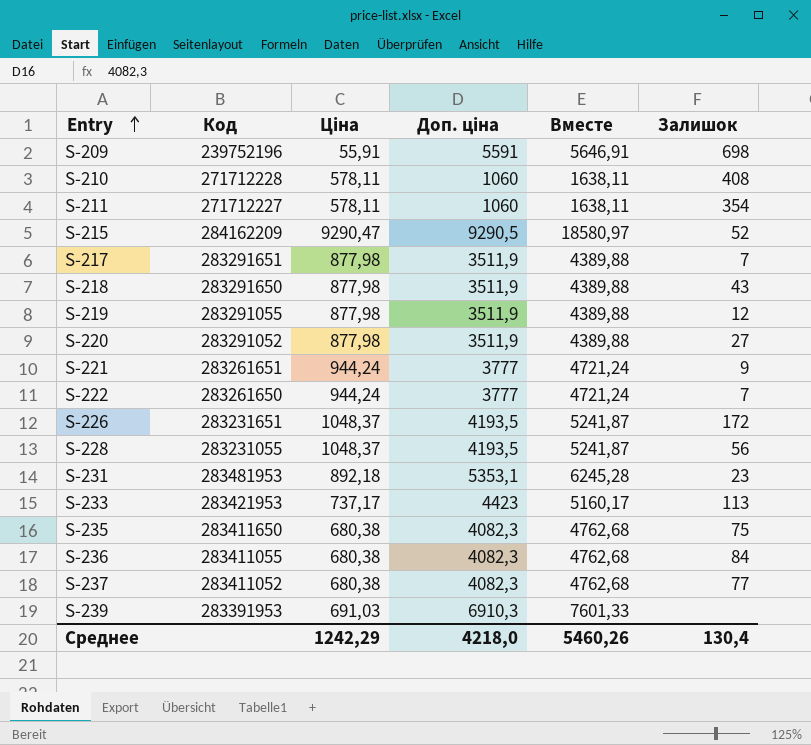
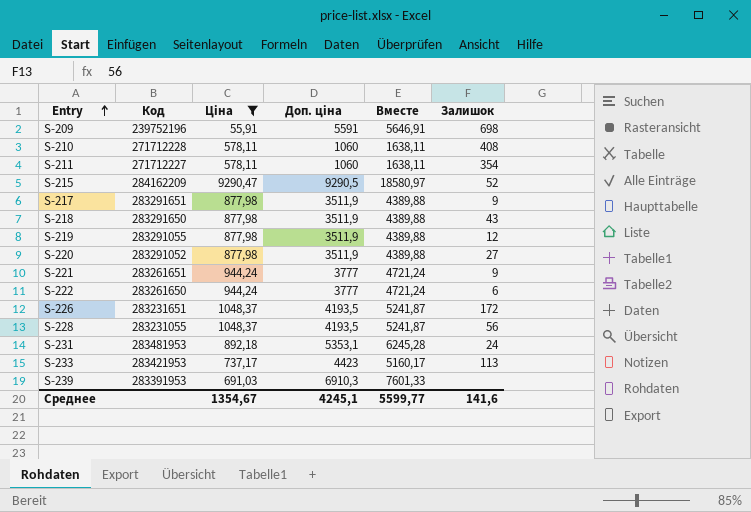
filter: none -> Ціна != 680,38
S-217 | Залишок: 7 -> 9
S-222 | Залишок: 7 -> 6
S-231 | Залишок: 23 -> 24
Среднее | Ціна: 1242,29 -> 1354,67
Среднее | Доп. ціна: 4218,0 -> 4245,1
Среднее | Вместе: 5460,26 -> 5599,77
Среднее | Залишок: 130,4 -> 141,6

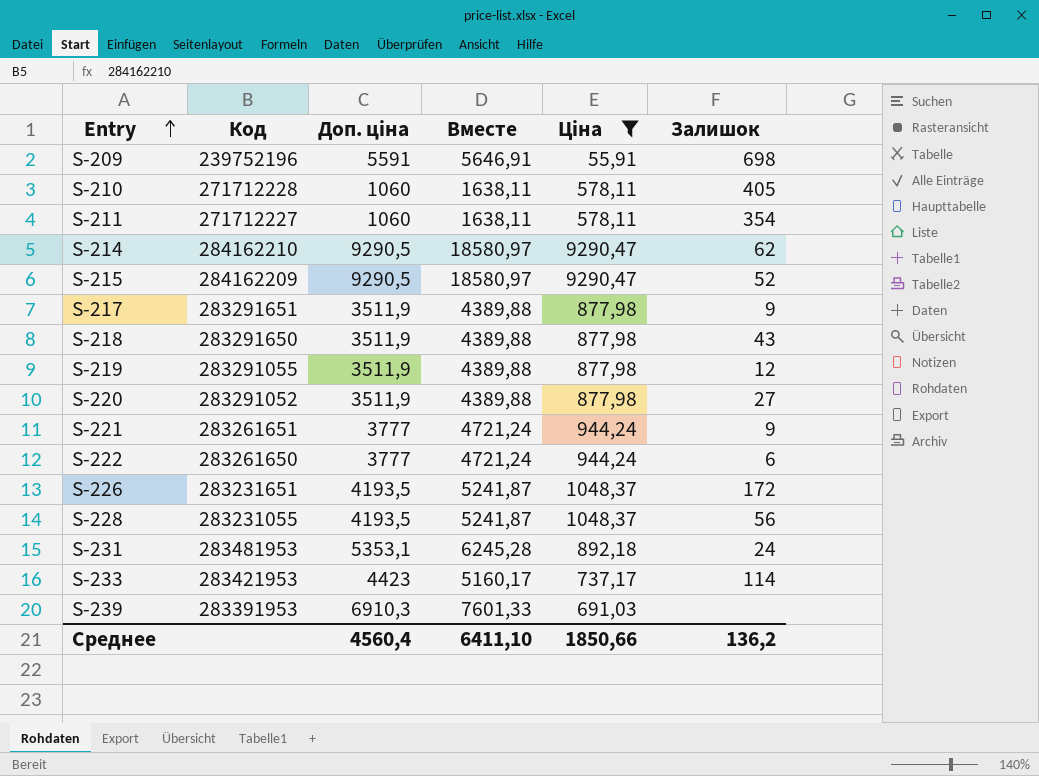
column Ціна | position: 3 -> 5
S-210 | Залишок: 408 -> 405
row S-214: none -> 284162210 | 9290,5 | 18580,97 | 9290,47 | 62
S-233 | Залишок: 113 -> 114
Среднее | Доп. ціна: 4245,1 -> 4560,4
Среднее | Вместе: 5599,77 -> 6411,10
Среднее | Ціна: 1354,67 -> 1850,66
Среднее | Залишок: 141,6 -> 136,2

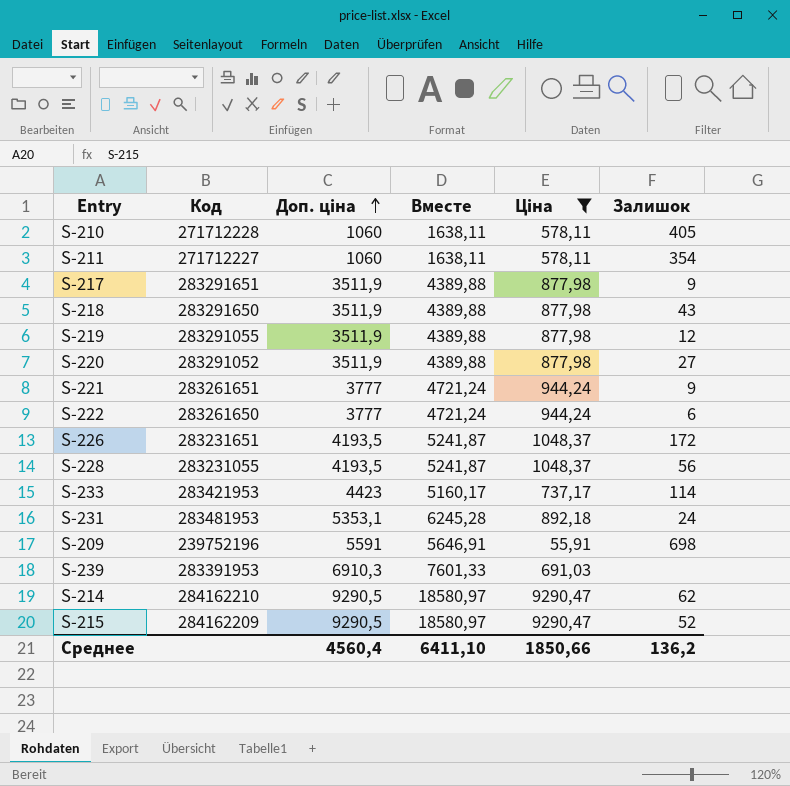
row order: Entry ascending -> Доп. ціна ascending

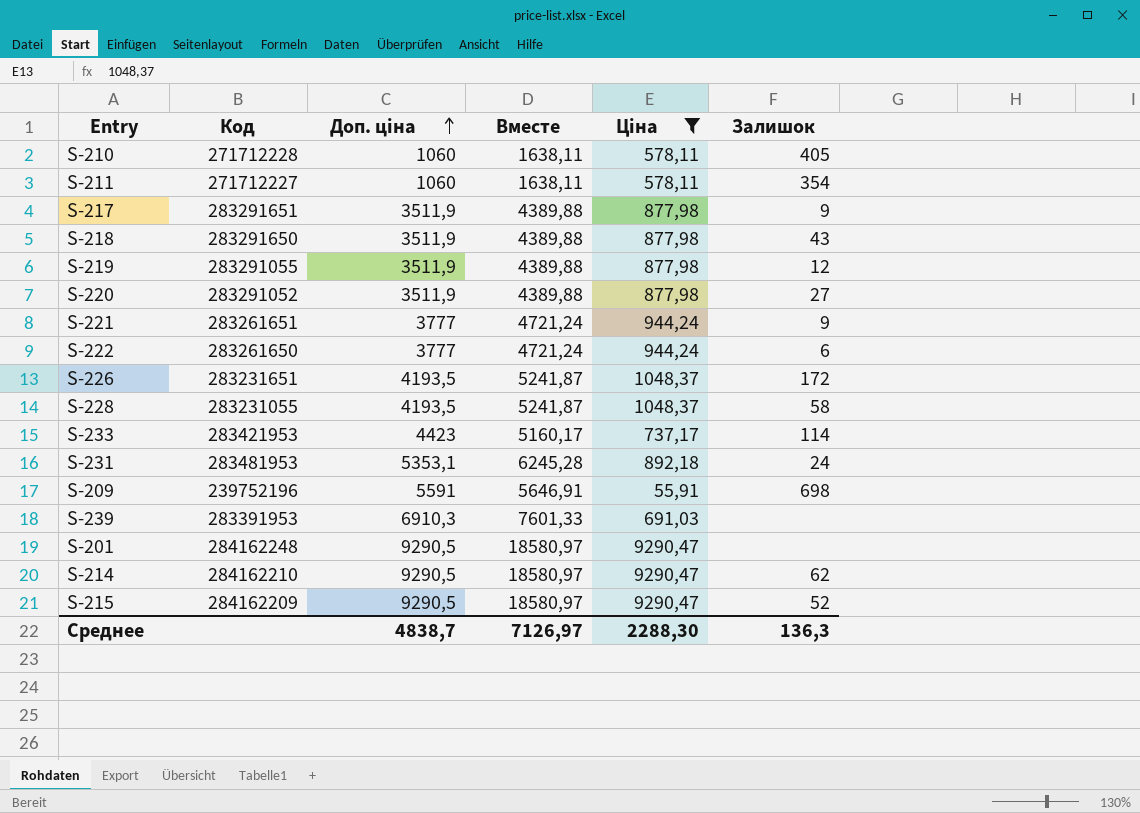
S-228 | Залишок: 56 -> 58
row S-201: none -> 284162248 | 9290,5 | 18580,97 | 9290,47 | none
Среднее | Доп. ціна: 4560,4 -> 4838,7
Среднее | Вместе: 6411,10 -> 7126,97
Среднее | Ціна: 1850,66 -> 2288,30
Среднее | Залишок: 136,2 -> 136,3

